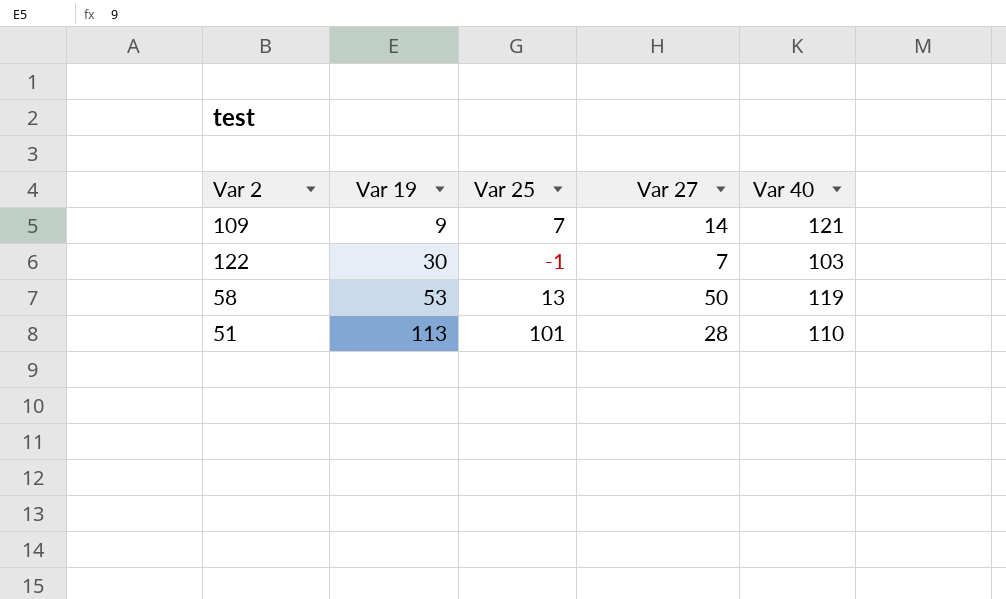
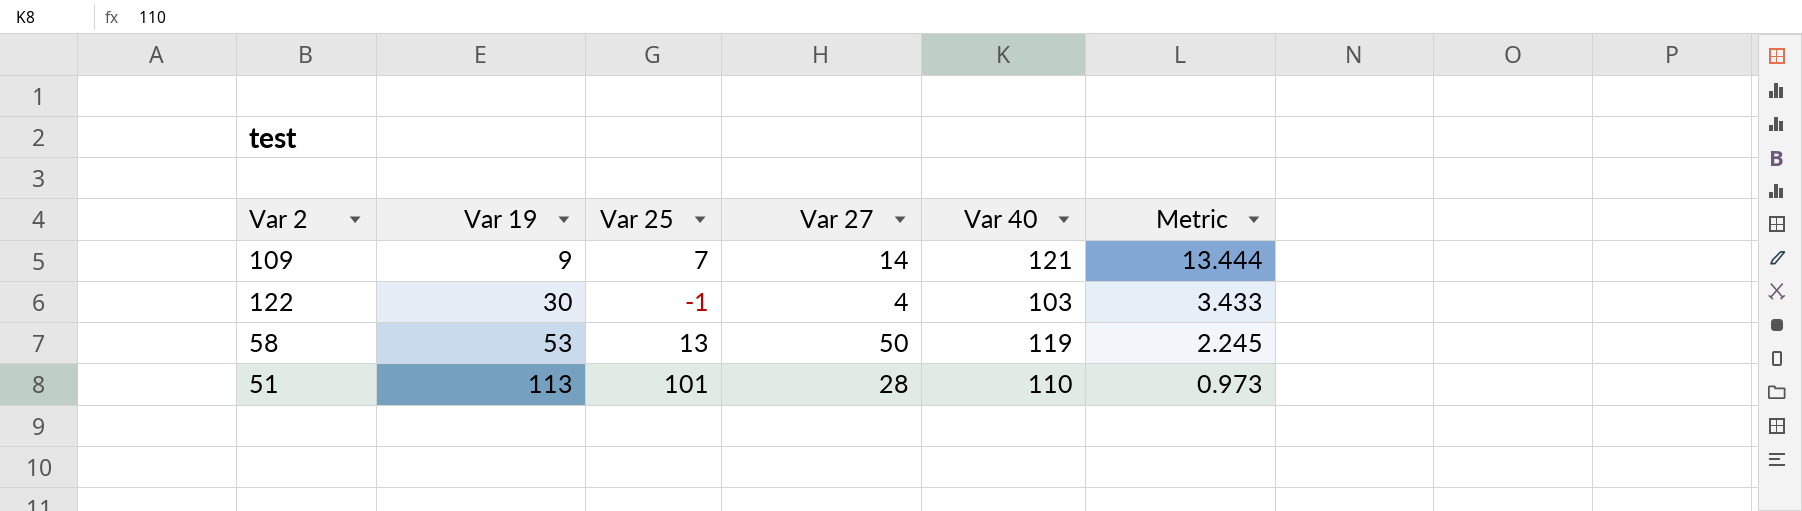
column Metric | formula: none -> [Var 40] / [Var 19]
122 | Var 27: 7 -> 4

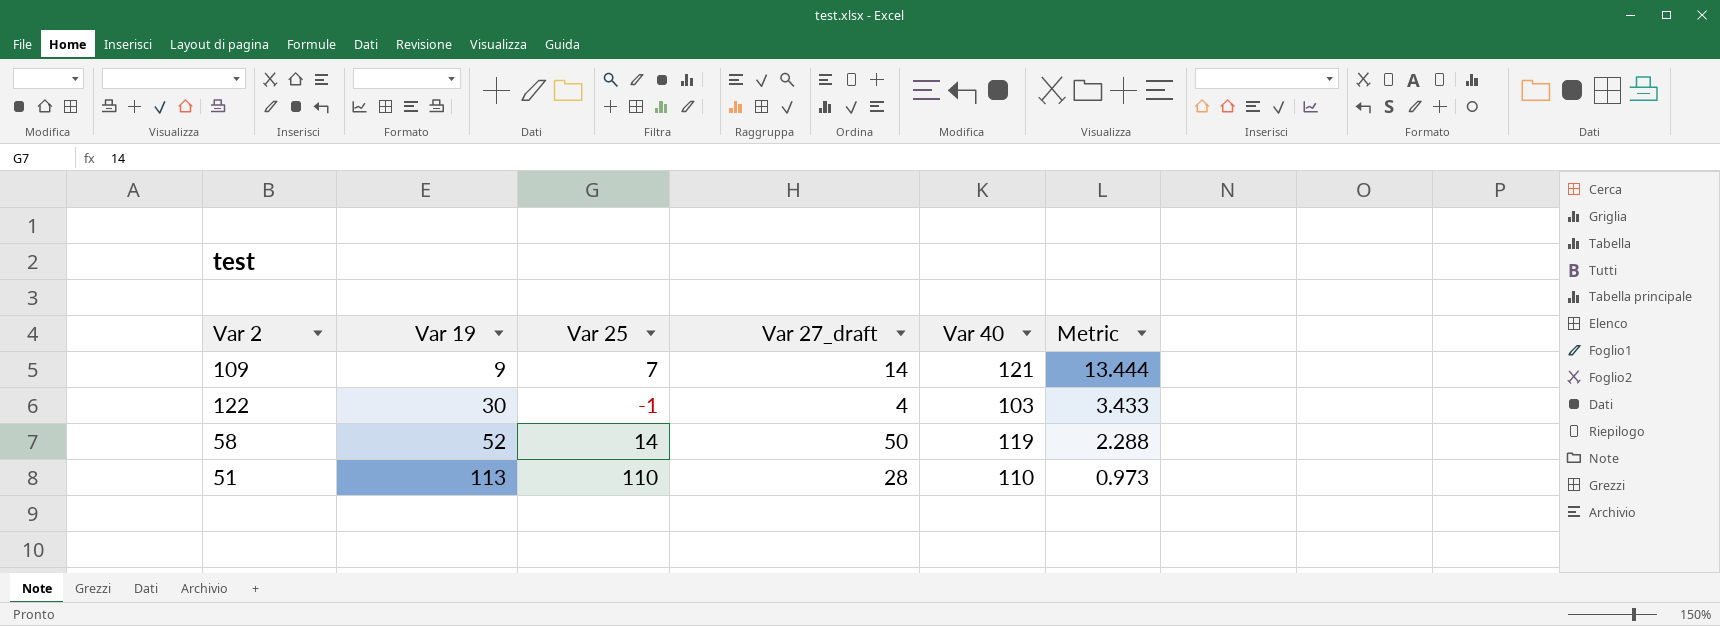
column name: Var 27 -> Var 27_draft
58 | Var 19: 53 -> 52
58 | Var 25: 13 -> 14
58 | Metric: 2.245 -> 2.288
51 | Var 25: 101 -> 110

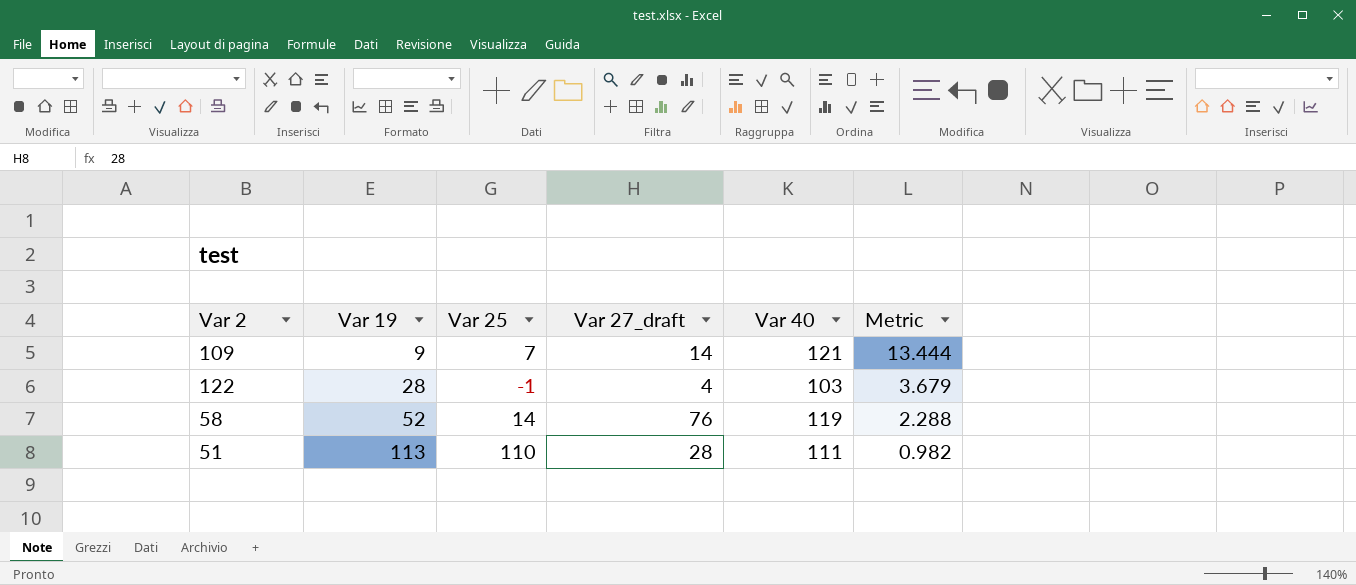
122 | Var 19: 30 -> 28
122 | Metric: 3.433 -> 3.679
58 | Var 27_draft: 50 -> 76
51 | Var 40: 110 -> 111
51 | Metric: 0.973 -> 0.982

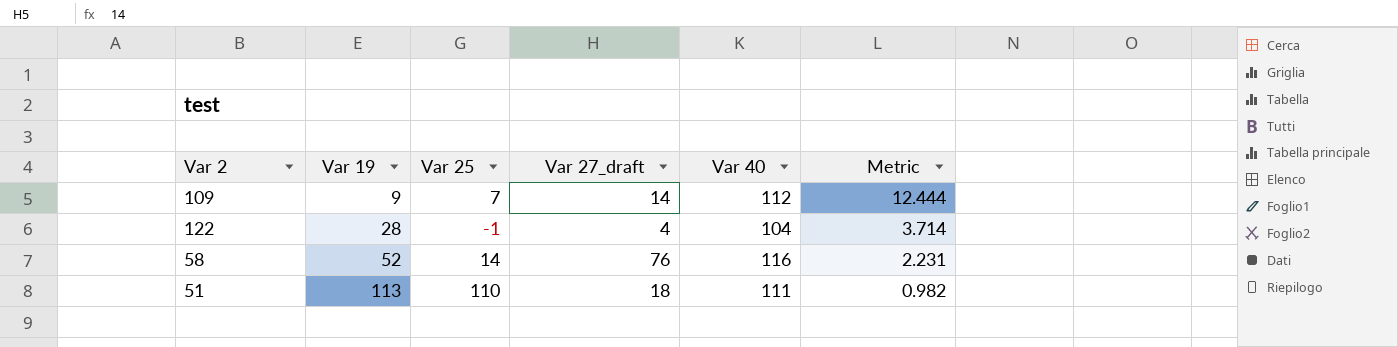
109 | Var 40: 121 -> 112
109 | Metric: 13.444 -> 12.444
122 | Var 40: 103 -> 104
122 | Metric: 3.679 -> 3.714
58 | Var 40: 119 -> 116
58 | Metric: 2.288 -> 2.231
51 | Var 27_draft: 28 -> 18

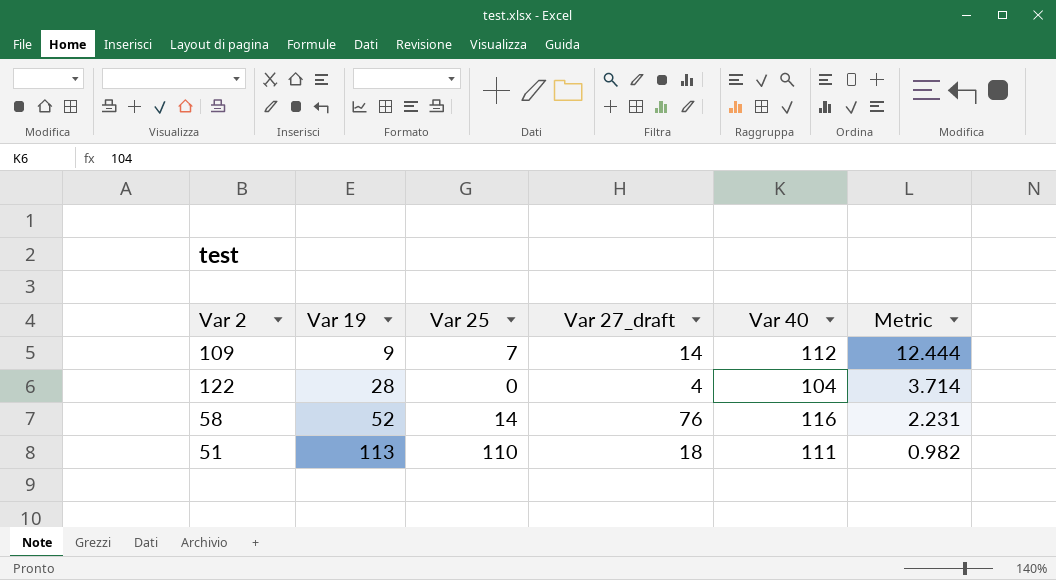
122 | Var 25: -1 -> 0

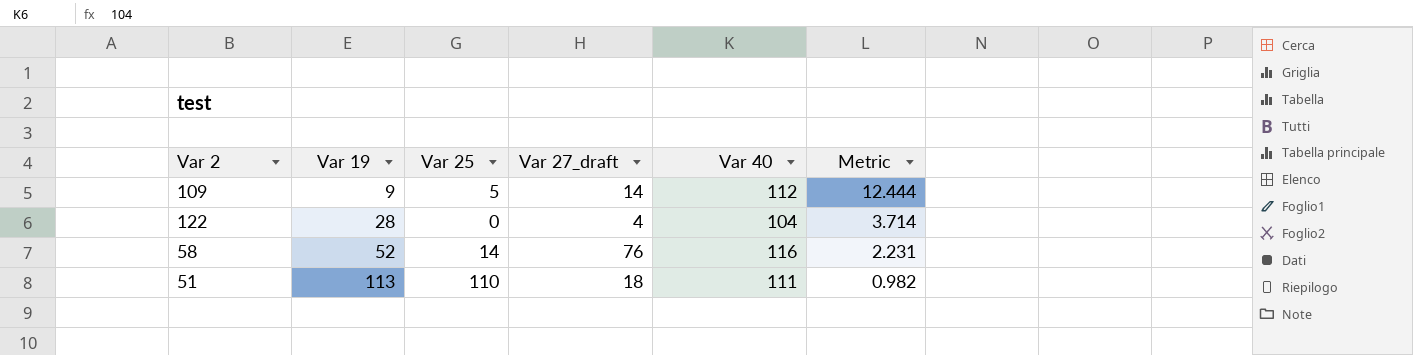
109 | Var 25: 7 -> 5

